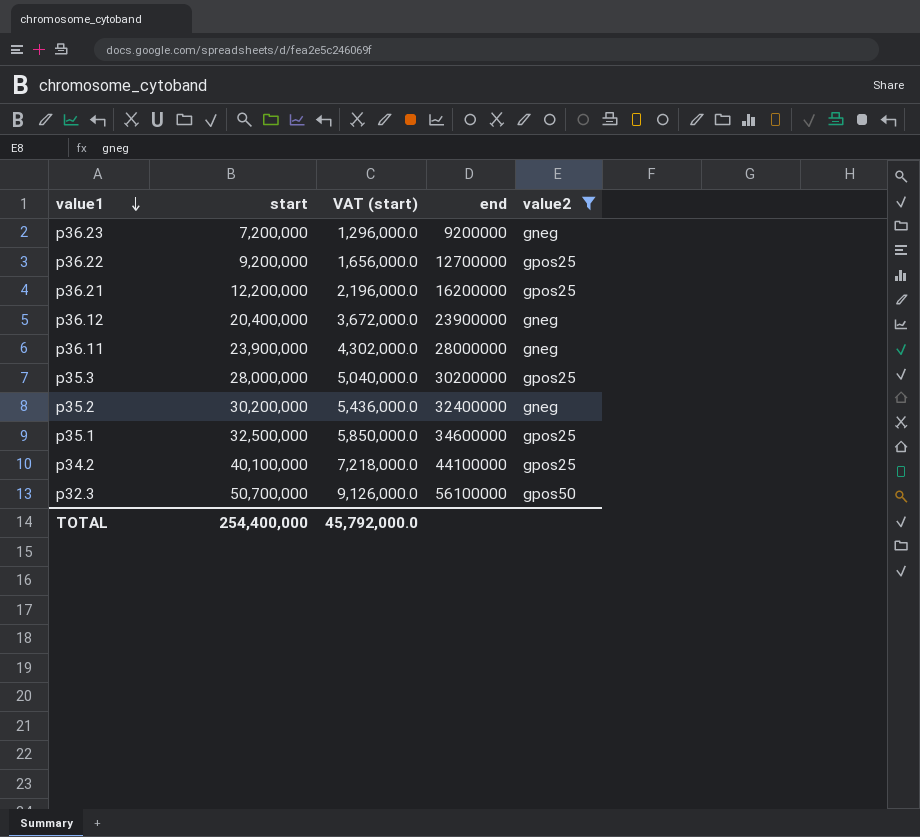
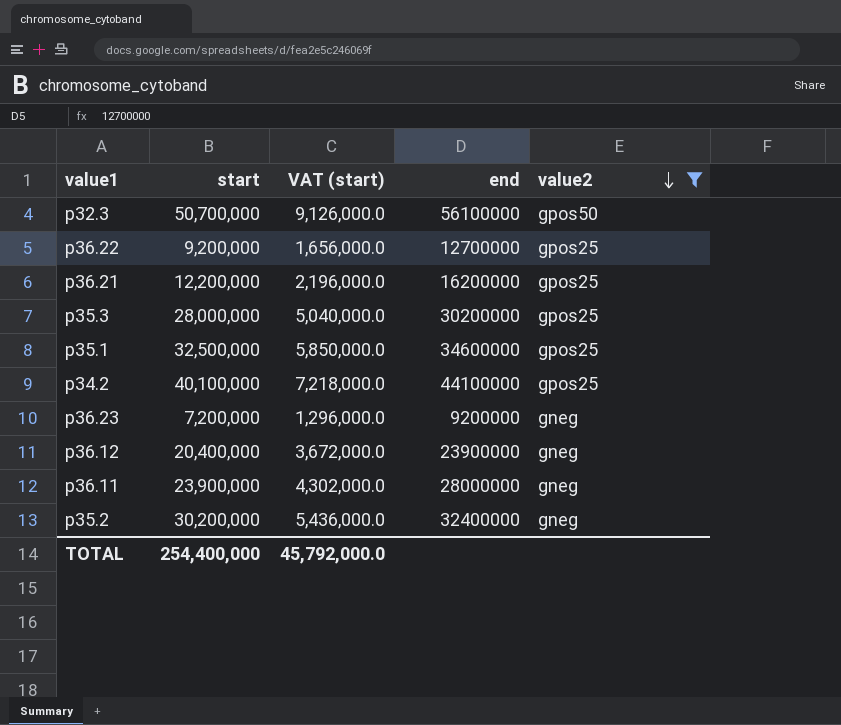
row order: value1 descending -> value2 descending

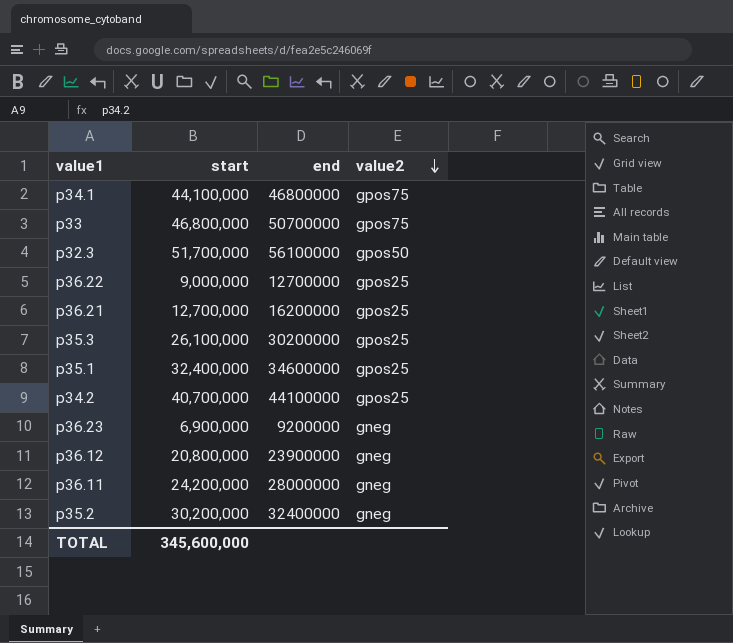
filter: value2 != gpos75 -> none
column VAT (start) | formula: [start] * 0.18 -> none
p32.3 | start: 50,700,000 -> 51,700,000
p36.22 | start: 9,200,000 -> 9,000,000
p36.21 | start: 12,200,000 -> 12,700,000
p35.3 | start: 28,000,000 -> 26,100,000
p35.1 | start: 32,500,000 -> 32,400,000
p34.2 | start: 40,100,000 -> 40,700,000
p36.23 | start: 7,200,000 -> 6,900,000
p36.12 | start: 20,400,000 -> 20,800,000
p36.11 | start: 23,900,000 -> 24,200,000
TOTAL | start: 254,400,000 -> 345,600,000

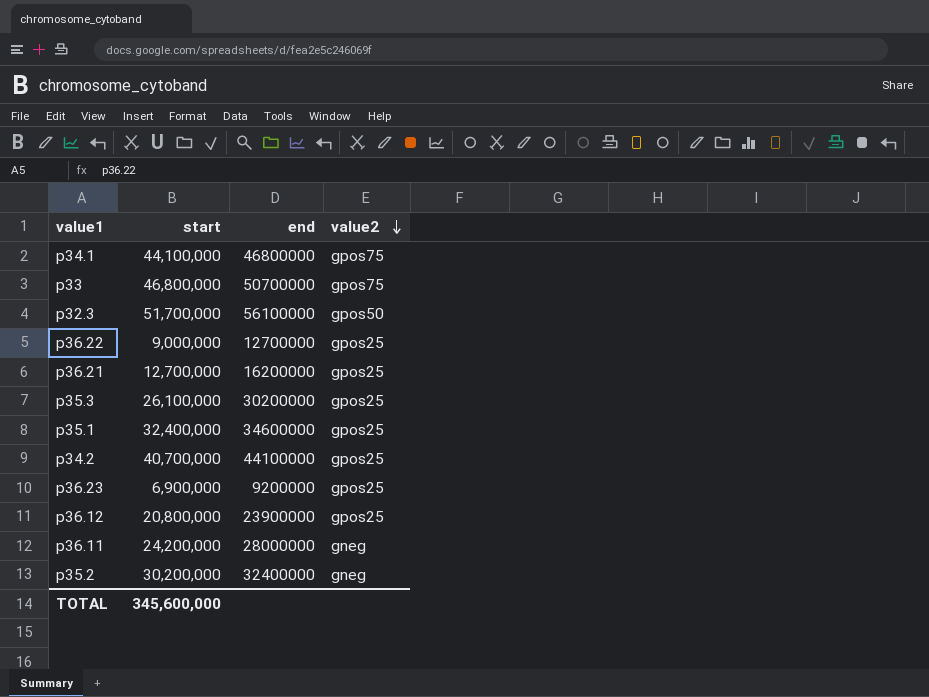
p36.23 | value2: gneg -> gpos25
p36.12 | value2: gneg -> gpos25

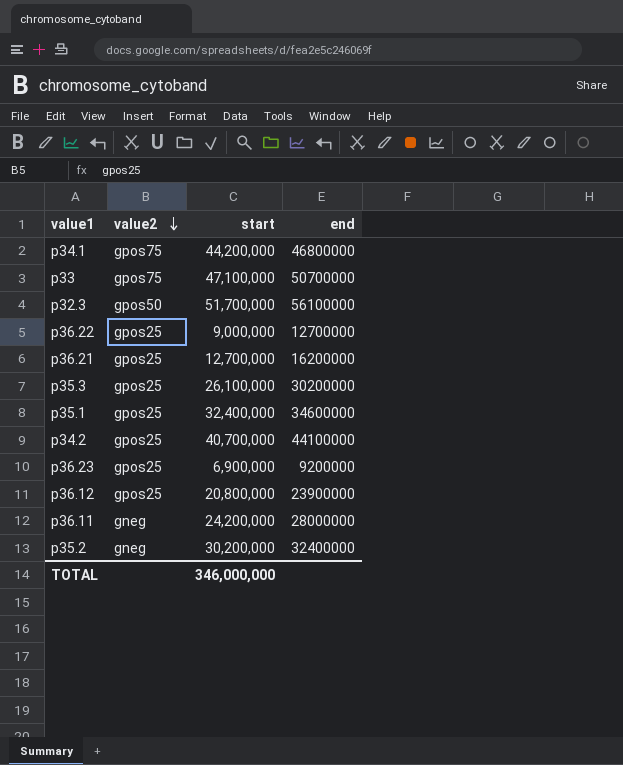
column value2 | position: 4 -> 2
p34.1 | start: 44,100,000 -> 44,200,000
p33 | start: 46,800,000 -> 47,100,000
TOTAL | start: 345,600,000 -> 346,000,000

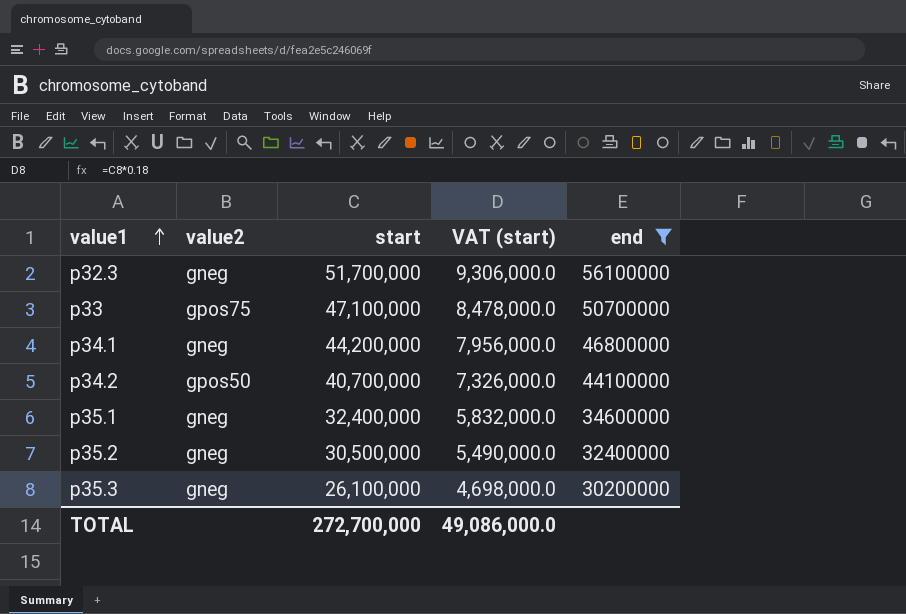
filter: none -> end >= 30200000
row order: value2 descending -> value1 ascending
column VAT (start) | formula: none -> [start] * 0.18
p32.3 | value2: gpos50 -> gneg
p34.1 | value2: gpos75 -> gneg
p34.2 | value2: gpos25 -> gpos50
p35.1 | value2: gpos25 -> gneg
p35.2 | start: 30,200,000 -> 30,500,000
p35.3 | value2: gpos25 -> gneg
TOTAL | start: 346,000,000 -> 272,700,000

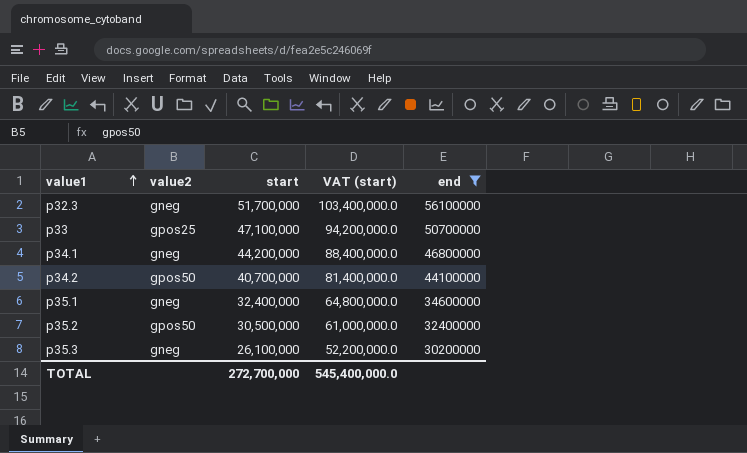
column VAT (start) | formula: [start] * 0.18 -> [start] * 2
p33 | value2: gpos75 -> gpos25
p35.2 | value2: gneg -> gpos50
TOTAL | VAT (start): 49,086,000.0 -> 545,400,000.0

